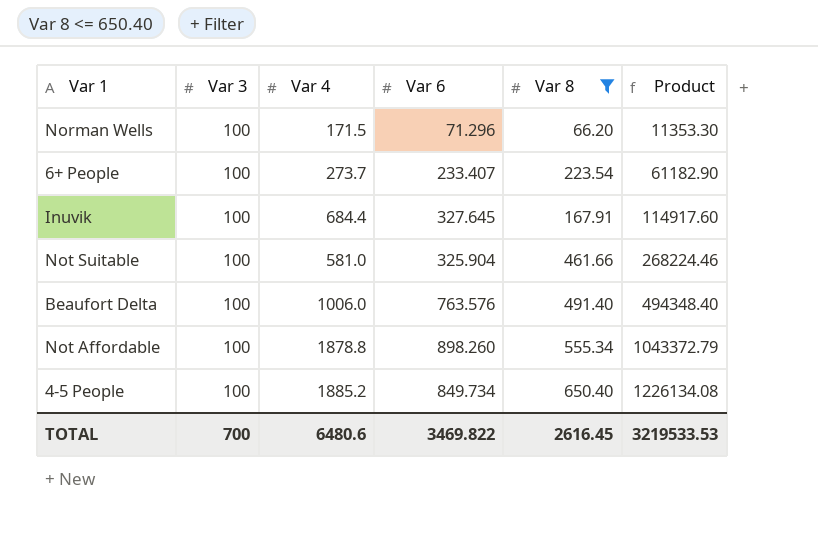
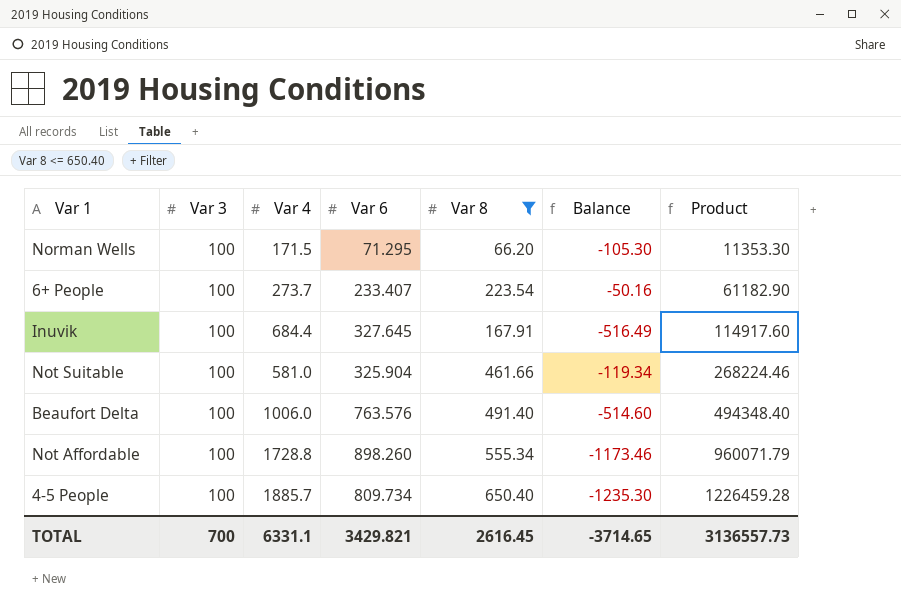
column Balance | formula: none -> [Var 8] - [Var 4]
Norman Wells | Var 6: 71.296 -> 71.295
Not Affordable | Var 4: 1878.8 -> 1728.8
Not Affordable | Product: 1043372.79 -> 960071.79
4-5 People | Var 4: 1885.2 -> 1885.7
4-5 People | Var 6: 849.734 -> 809.734
4-5 People | Product: 1226134.08 -> 1226459.28
TOTAL | Var 4: 6480.6 -> 6331.1
TOTAL | Var 6: 3469.822 -> 3429.821
TOTAL | Product: 3219533.53 -> 3136557.73

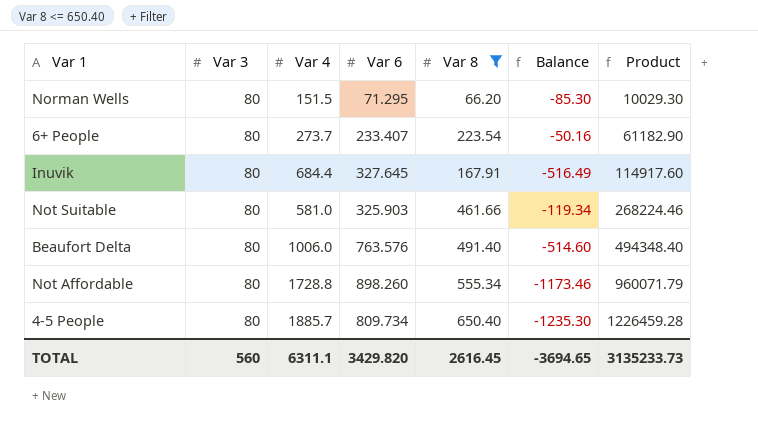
Norman Wells | Var 3: 100 -> 80
Norman Wells | Var 4: 171.5 -> 151.5
Norman Wells | Balance: -105.30 -> -85.30
Norman Wells | Product: 11353.30 -> 10029.30
6+ People | Var 3: 100 -> 80
Inuvik | Var 3: 100 -> 80
Not Suitable | Var 3: 100 -> 80
Not Suitable | Var 6: 325.904 -> 325.903
Beaufort Delta | Var 3: 100 -> 80
Not Affordable | Var 3: 100 -> 80
4-5 People | Var 3: 100 -> 80
TOTAL | Var 3: 700 -> 560
TOTAL | Var 4: 6331.1 -> 6311.1
TOTAL | Var 6: 3429.821 -> 3429.820
TOTAL | Balance: -3714.65 -> -3694.65
TOTAL | Product: 3136557.73 -> 3135233.73

